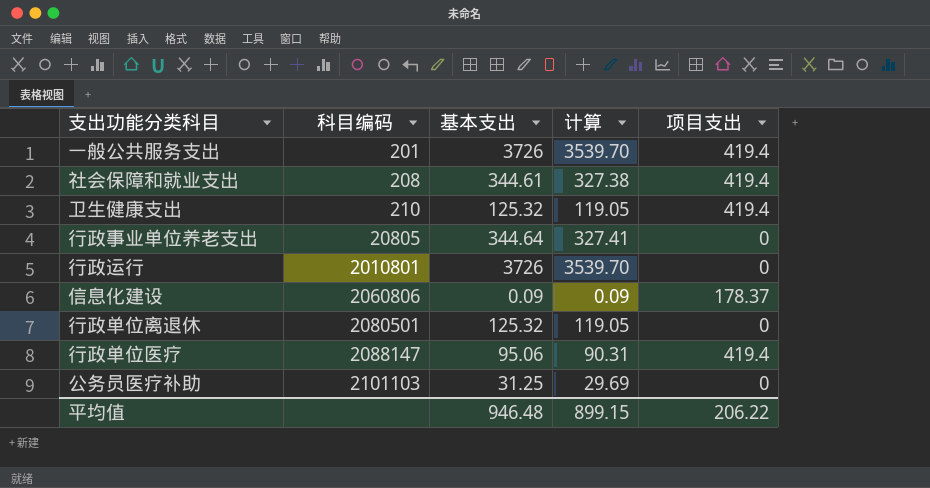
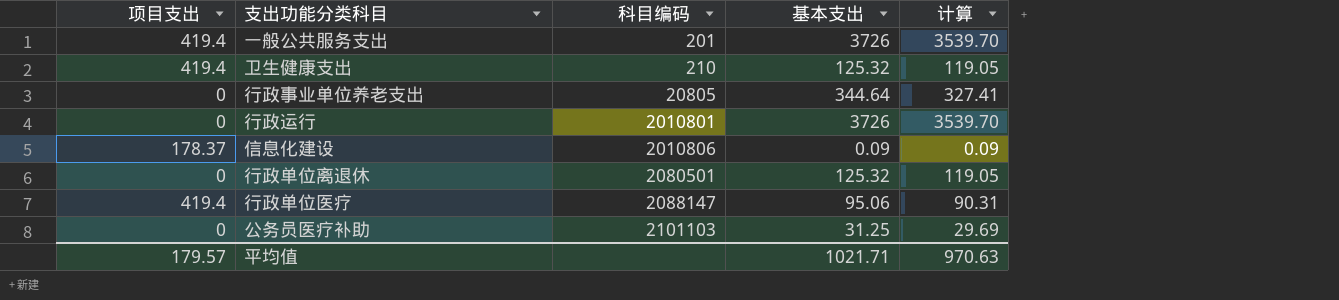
column 项目支出 | position: 5 -> 1
row 社会保障和就业支出: 208 | 344.61 | 327.38 | 419.4 -> none
信息化建设 | 科目编码: 2060806 -> 2010806
平均值 | 项目支出: 206.22 -> 179.57
平均值 | 基本支出: 946.48 -> 1021.71
平均值 | 计算: 899.15 -> 970.63

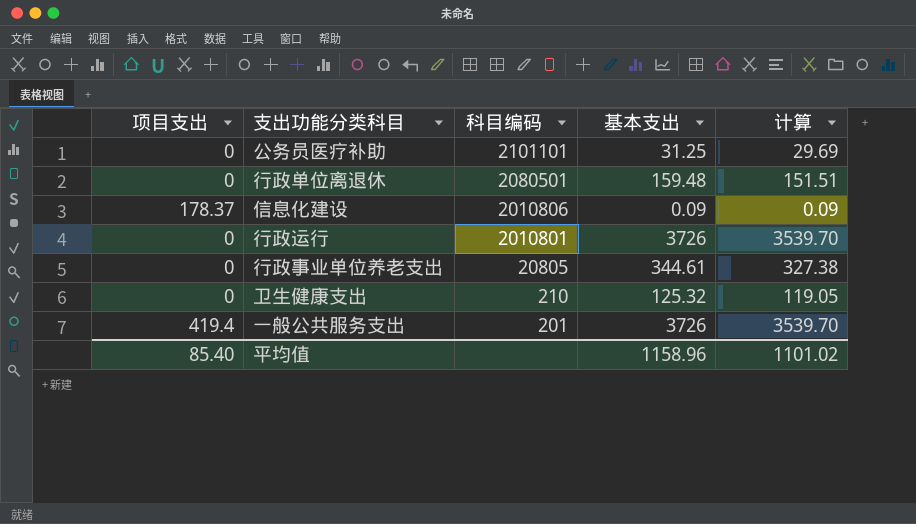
row order: 科目编码 ascending -> 科目编码 descending
row 行政单位医疗: 419.4 | 2088147 | 95.06 | 90.31 -> none
公务员医疗补助 | 科目编码: 2101103 -> 2101101
行政单位离退休 | 基本支出: 125.32 -> 159.48
行政单位离退休 | 计算: 119.05 -> 151.51
行政事业单位养老支出 | 基本支出: 344.64 -> 344.61
行政事业单位养老支出 | 计算: 327.41 -> 327.38
卫生健康支出 | 项目支出: 419.4 -> 0
平均值 | 项目支出: 179.57 -> 85.40
平均值 | 基本支出: 1021.71 -> 1158.96
平均值 | 计算: 970.63 -> 1101.02

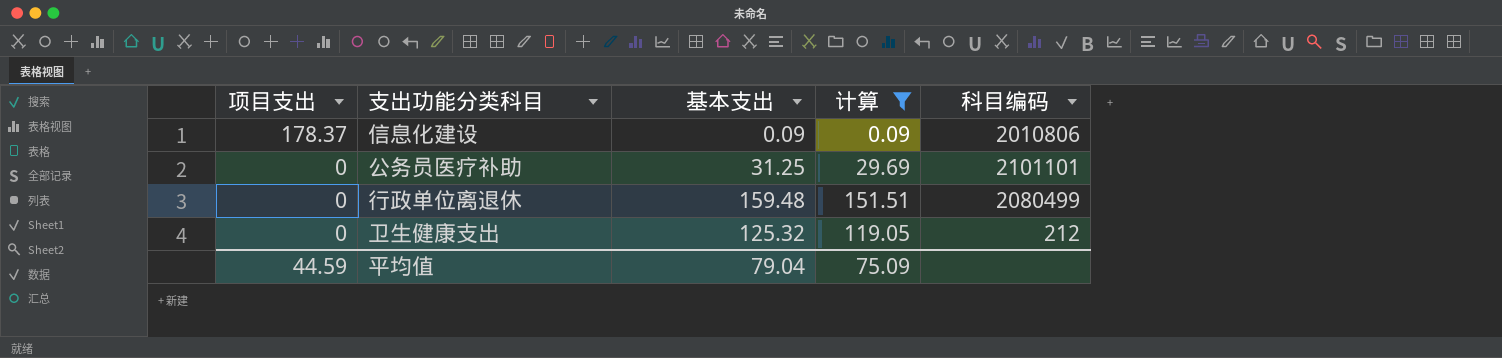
filter: none -> 计算 <= 151.51
row order: 科目编码 descending -> 项目支出 descending
column 科目编码 | position: 3 -> 5
行政单位离退休 | 科目编码: 2080501 -> 2080499
卫生健康支出 | 科目编码: 210 -> 212
平均值 | 项目支出: 85.40 -> 44.59
平均值 | 基本支出: 1158.96 -> 79.04
平均值 | 计算: 1101.02 -> 75.09

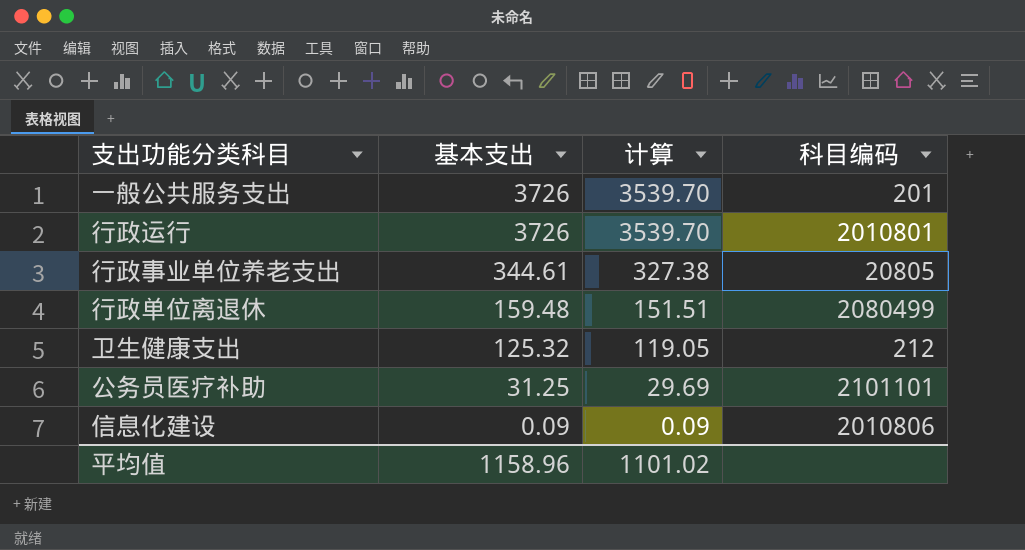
filter: 计算 <= 151.51 -> none
row order: 项目支出 descending -> 基本支出 descending
column 项目支出 | position: 1 -> none
平均值 | 基本支出: 79.04 -> 1158.96
平均值 | 计算: 75.09 -> 1101.02

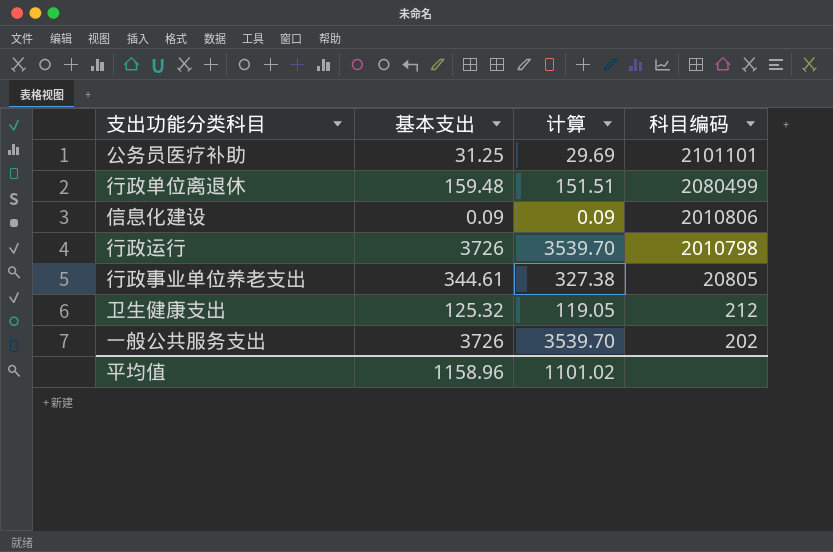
row order: 基本支出 descending -> 科目编码 descending
行政运行 | 科目编码: 2010801 -> 2010798
一般公共服务支出 | 科目编码: 201 -> 202

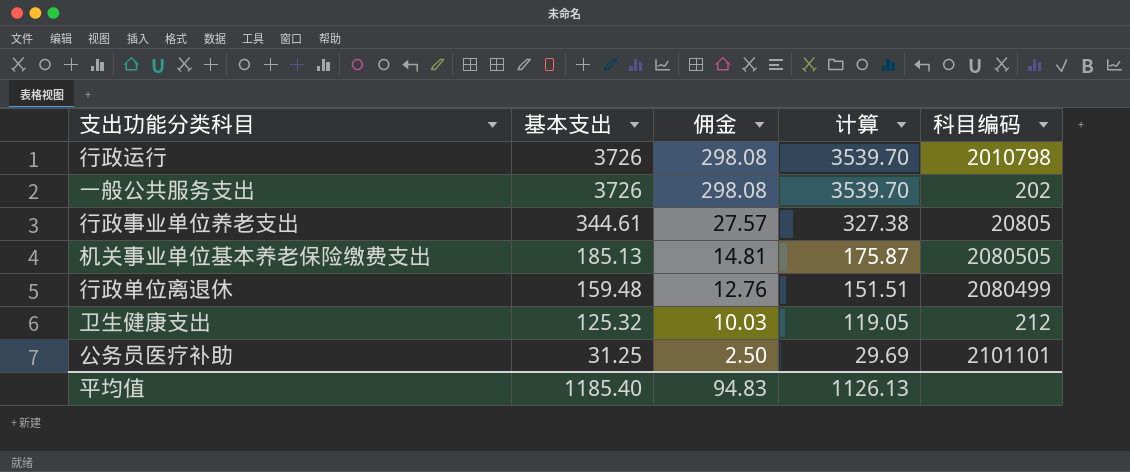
row order: 科目编码 descending -> 基本支出 descending
column 佣金 | formula: none -> [基本支出] * 0.08
row 信息化建设: 0.09 | 0.09 | 2010806 -> none
row 机关事业单位基本养老保险缴费支出: none -> 185.13 | 14.81 | 175.87 | 2080505
平均值 | 基本支出: 1158.96 -> 1185.40
平均值 | 计算: 1101.02 -> 1126.13

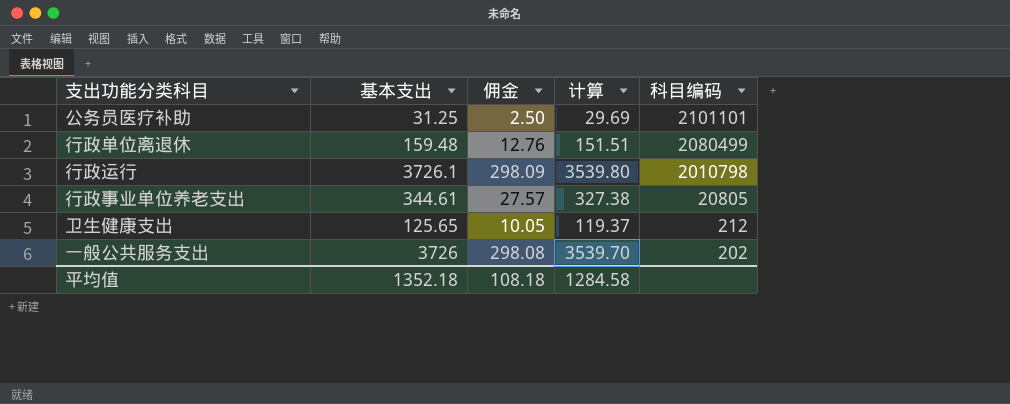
row order: 基本支出 descending -> 科目编码 descending
row 机关事业单位基本养老保险缴费支出: 185.13 | 14.81 | 175.87 | 2080505 -> none
行政运行 | 基本支出: 3726 -> 3726.1
行政运行 | 佣金: 298.08 -> 298.09
行政运行 | 计算: 3539.70 -> 3539.80
卫生健康支出 | 基本支出: 125.32 -> 125.65
卫生健康支出 | 佣金: 10.03 -> 10.05
卫生健康支出 | 计算: 119.05 -> 119.37
平均值 | 基本支出: 1185.40 -> 1352.18
平均值 | 佣金: 94.83 -> 108.18
平均值 | 计算: 1126.13 -> 1284.58

